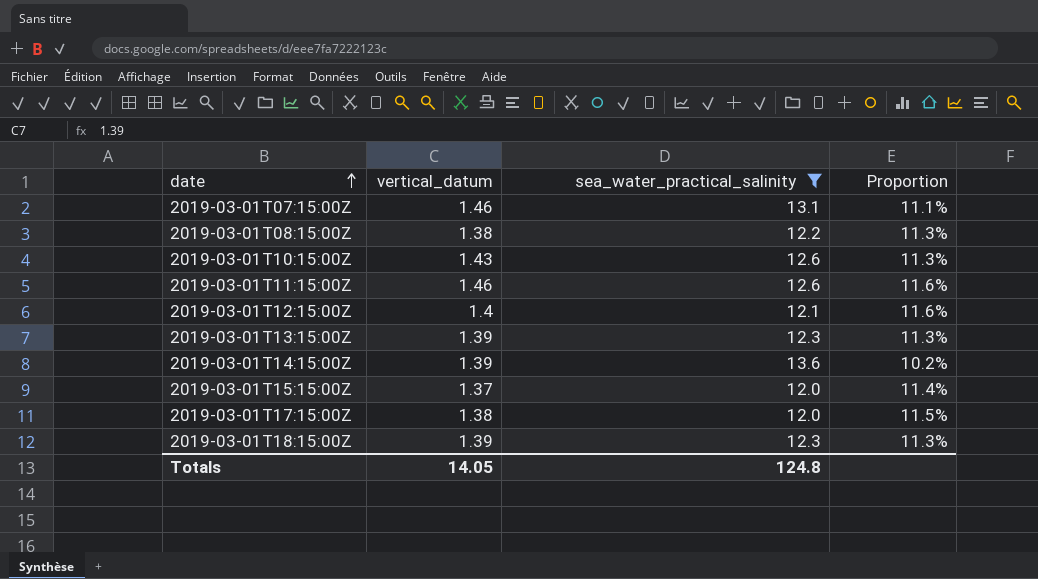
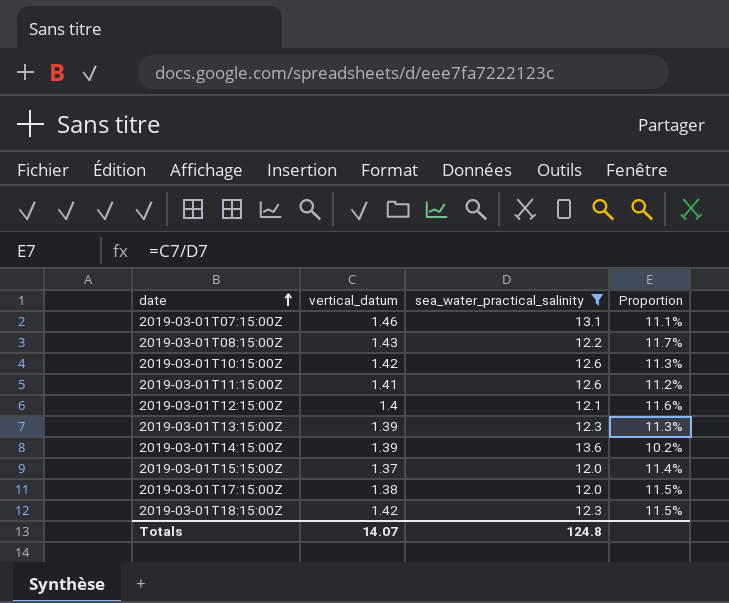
2019-03-01T08:15:00Z | vertical_datum: 1.38 -> 1.43
2019-03-01T08:15:00Z | Proportion: 11.3% -> 11.7%
2019-03-01T10:15:00Z | vertical_datum: 1.43 -> 1.42
2019-03-01T11:15:00Z | vertical_datum: 1.46 -> 1.41
2019-03-01T11:15:00Z | Proportion: 11.6% -> 11.2%
2019-03-01T18:15:00Z | vertical_datum: 1.39 -> 1.42
2019-03-01T18:15:00Z | Proportion: 11.3% -> 11.5%
Totals | vertical_datum: 14.05 -> 14.07

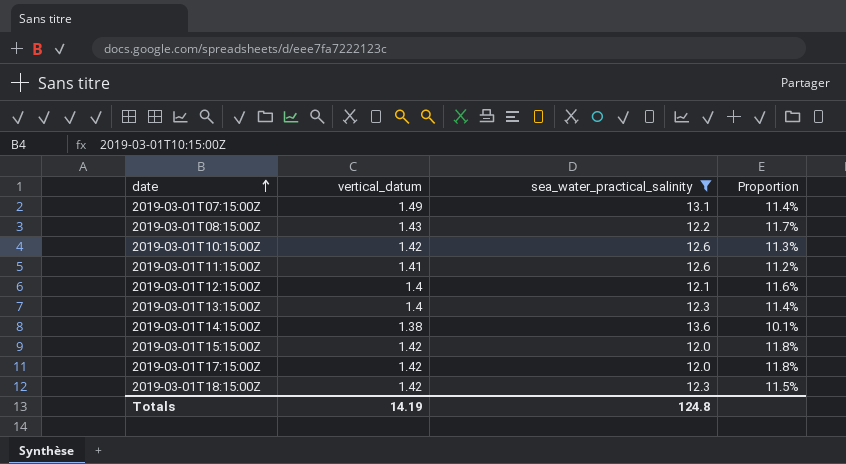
2019-03-01T07:15:00Z | vertical_datum: 1.46 -> 1.49
2019-03-01T07:15:00Z | Proportion: 11.1% -> 11.4%
2019-03-01T13:15:00Z | vertical_datum: 1.39 -> 1.4
2019-03-01T13:15:00Z | Proportion: 11.3% -> 11.4%
2019-03-01T14:15:00Z | vertical_datum: 1.39 -> 1.38
2019-03-01T14:15:00Z | Proportion: 10.2% -> 10.1%
2019-03-01T15:15:00Z | vertical_datum: 1.37 -> 1.42
2019-03-01T15:15:00Z | Proportion: 11.4% -> 11.8%
2019-03-01T17:15:00Z | vertical_datum: 1.38 -> 1.42
2019-03-01T17:15:00Z | Proportion: 11.5% -> 11.8%
Totals | vertical_datum: 14.07 -> 14.19

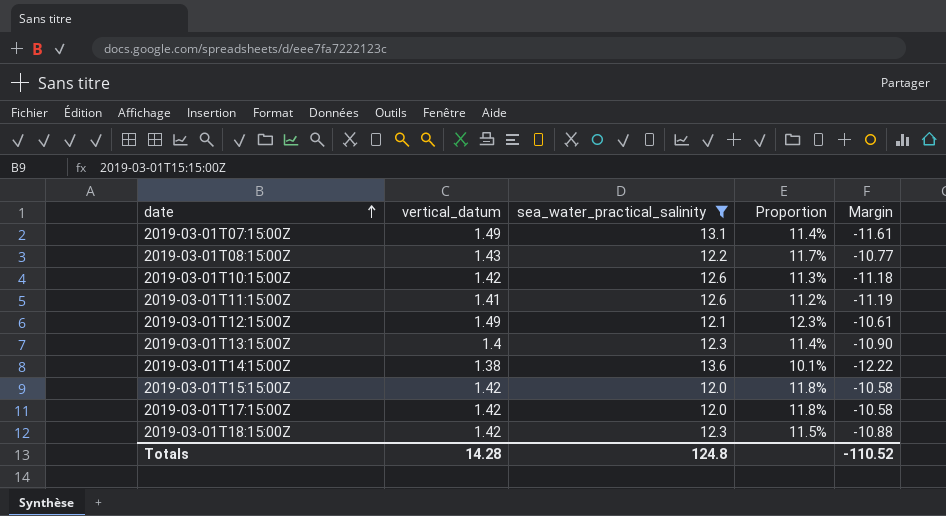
column Margin | formula: none -> [vertical_datum] - [sea_water_practical_salinity]
2019-03-01T12:15:00Z | vertical_datum: 1.4 -> 1.49
2019-03-01T12:15:00Z | Proportion: 11.6% -> 12.3%
Totals | vertical_datum: 14.19 -> 14.28

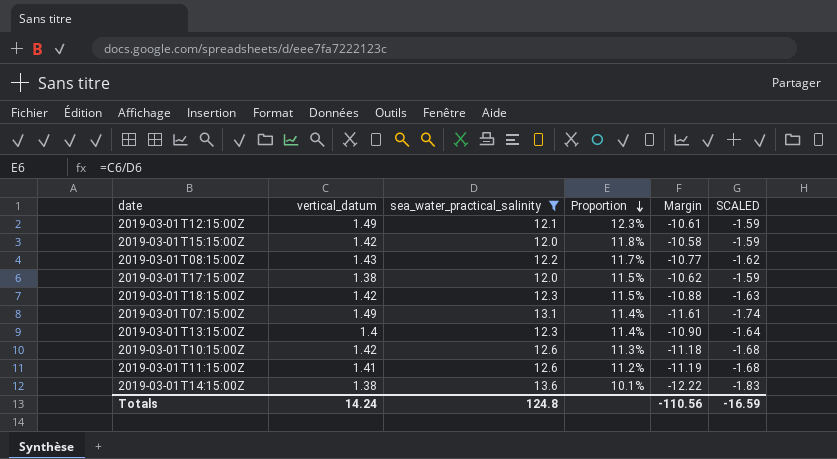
row order: date ascending -> Proportion descending
column SCALED | formula: none -> [Margin] * 0.15
2019-03-01T17:15:00Z | vertical_datum: 1.42 -> 1.38
2019-03-01T17:15:00Z | Proportion: 11.8% -> 11.5%
2019-03-01T17:15:00Z | Margin: -10.58 -> -10.62
Totals | vertical_datum: 14.28 -> 14.24
Totals | Margin: -110.52 -> -110.56

